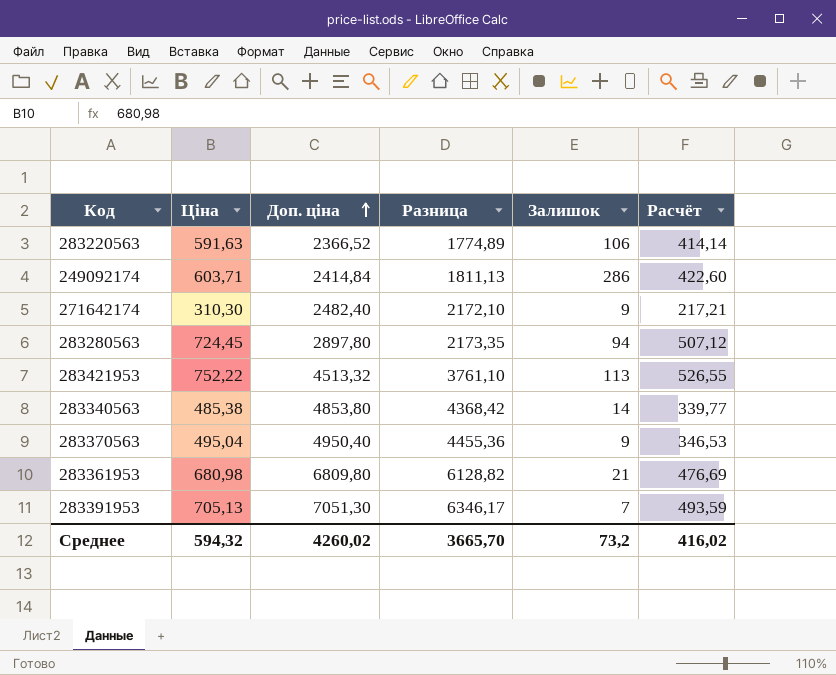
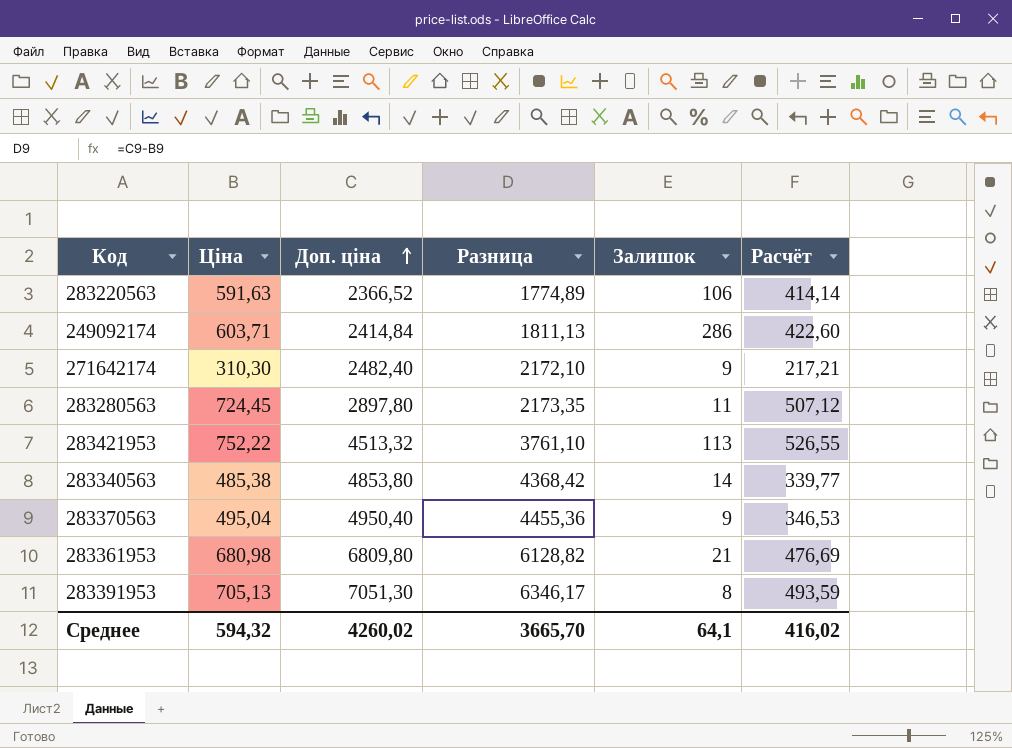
283280563 | Залишок: 94 -> 11
283391953 | Залишок: 7 -> 8
Среднее | Залишок: 73,2 -> 64,1

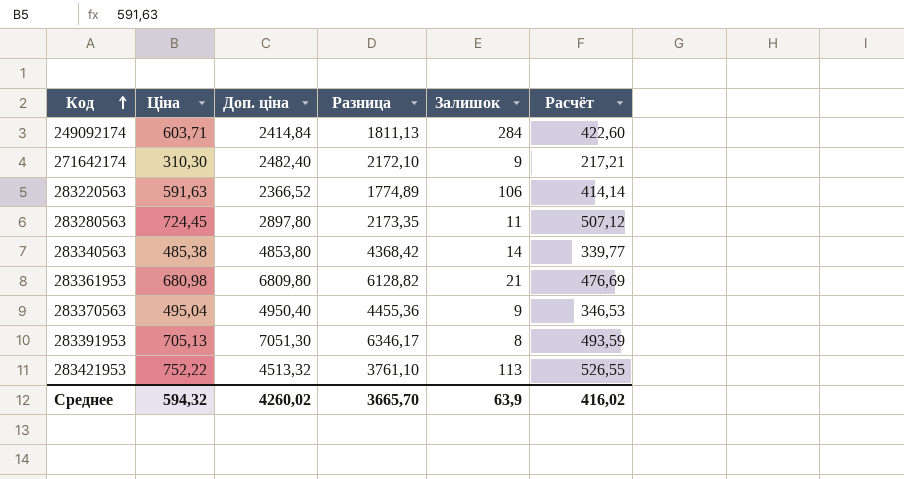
row order: Доп. ціна ascending -> Код ascending
249092174 | Залишок: 286 -> 284
Среднее | Залишок: 64,1 -> 63,9

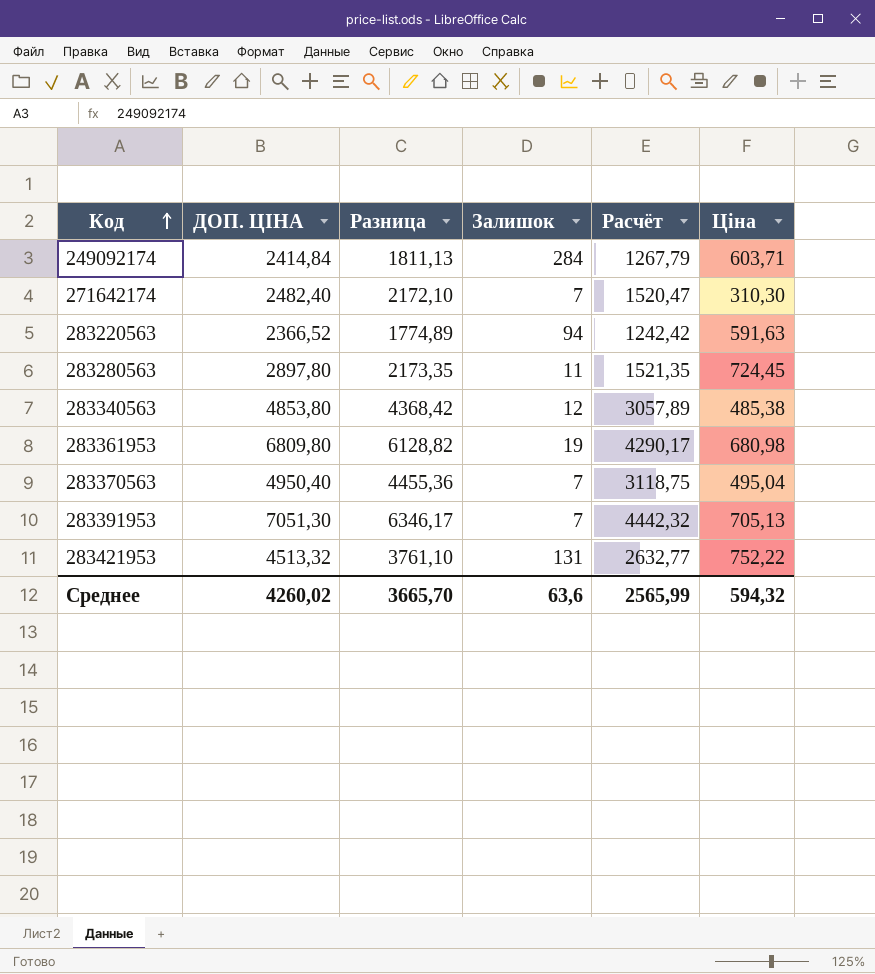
column name: Доп. ціна -> ДОП. ЦІНА
column Расчёт | formula: [Ціна] * 0,7 -> [Разница] * 0,7
column Ціна | position: 2 -> 6
271642174 | Залишок: 9 -> 7
283220563 | Залишок: 106 -> 94
283340563 | Залишок: 14 -> 12
283361953 | Залишок: 21 -> 19
283370563 | Залишок: 9 -> 7
283391953 | Залишок: 8 -> 7
283421953 | Залишок: 113 -> 131
Среднее | Залишок: 63,9 -> 63,6
Среднее | Расчёт: 416,02 -> 2565,99

